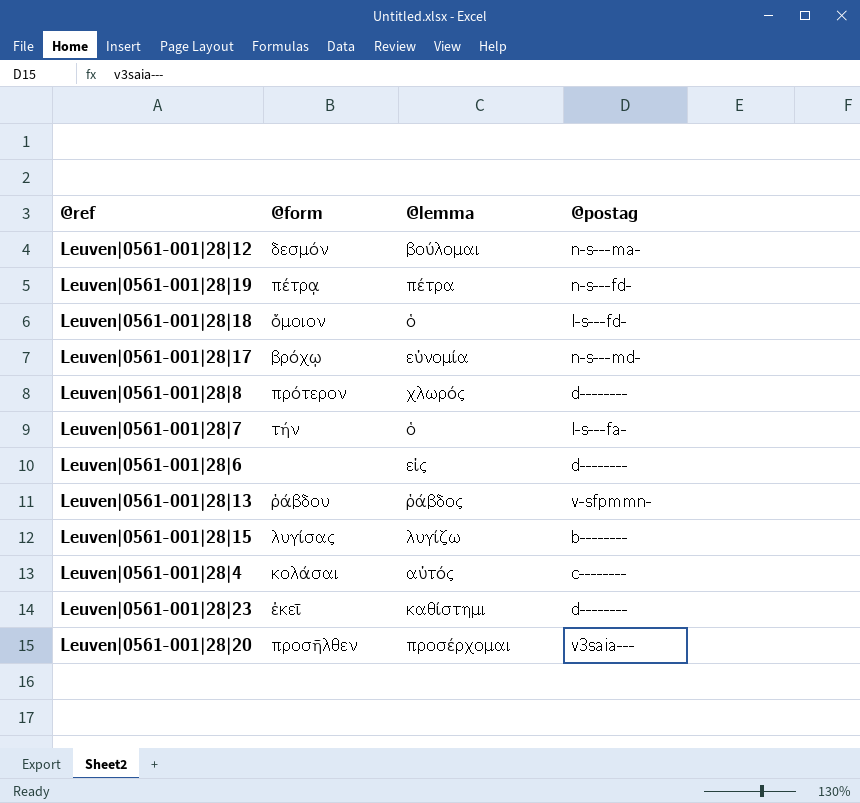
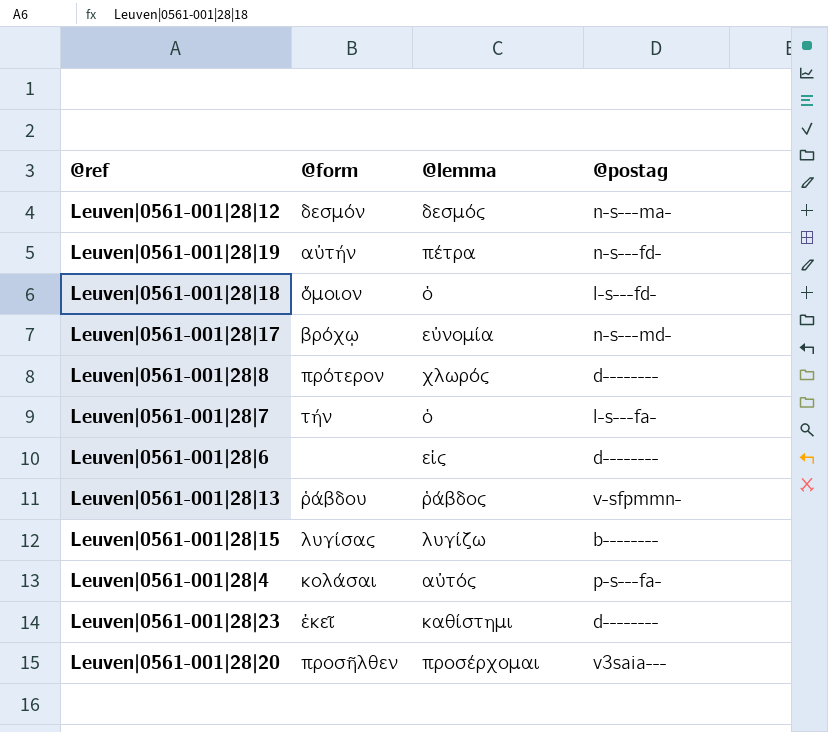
Leuven|0561-001|28|12 | @lemma: βούλομαι -> δεσμός
Leuven|0561-001|28|19 | @form: πέτρᾳ -> αὐτήν
Leuven|0561-001|28|4 | @postag: c-------- -> p-s---fa-

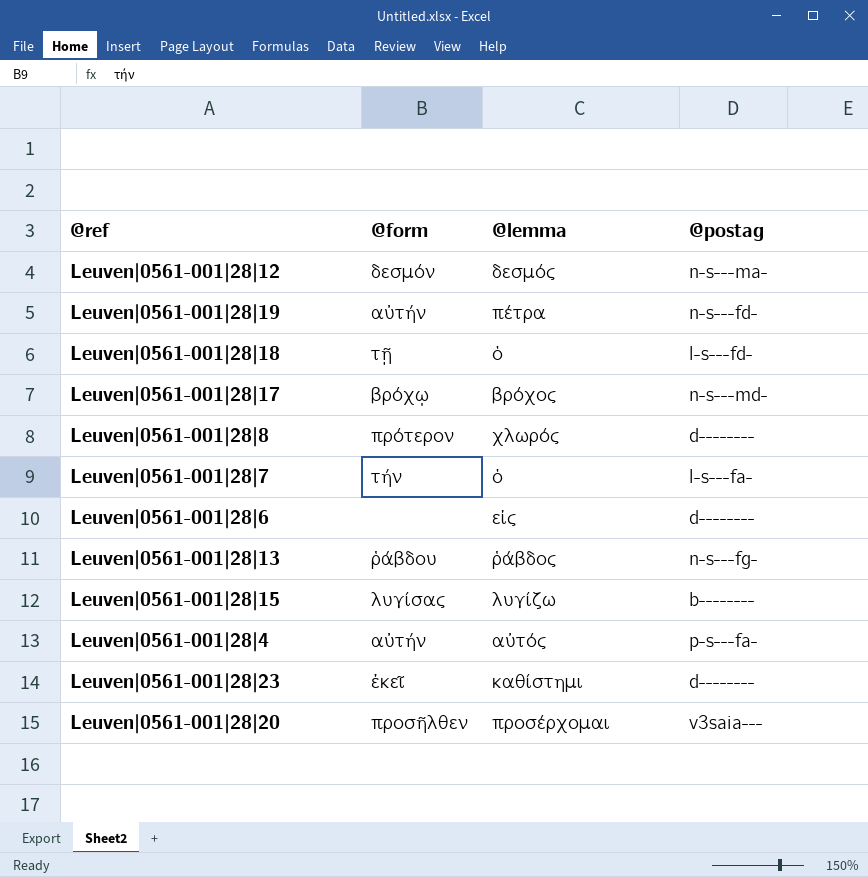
Leuven|0561-001|28|18 | @form: ὅμοιον -> τῇ
Leuven|0561-001|28|17 | @lemma: εὐνομία -> βρόχος
Leuven|0561-001|28|13 | @postag: v-sfpmmn- -> n-s---fg-
Leuven|0561-001|28|4 | @form: κολάσαι -> αὐτήν

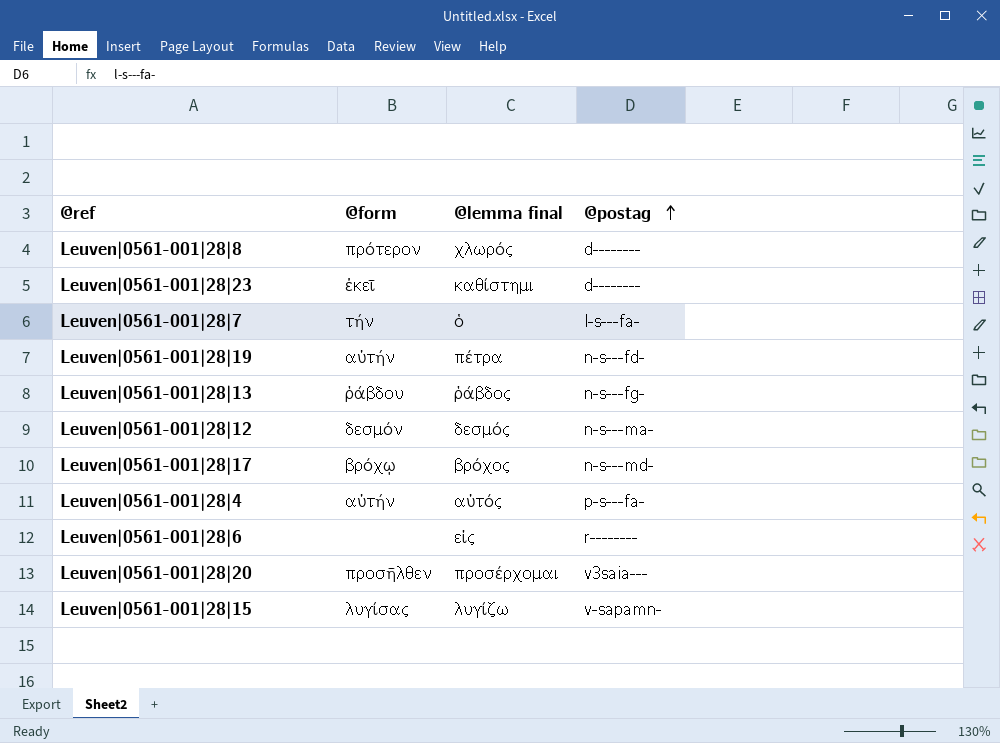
row order: none -> @postag ascending
column name: @lemma -> @lemma final
row Leuven|0561-001|28|18: τῇ | ὁ | l-s---fd- -> none
Leuven|0561-001|28|6 | @postag: d-------- -> r--------
Leuven|0561-001|28|15 | @postag: b-------- -> v-sapamn-

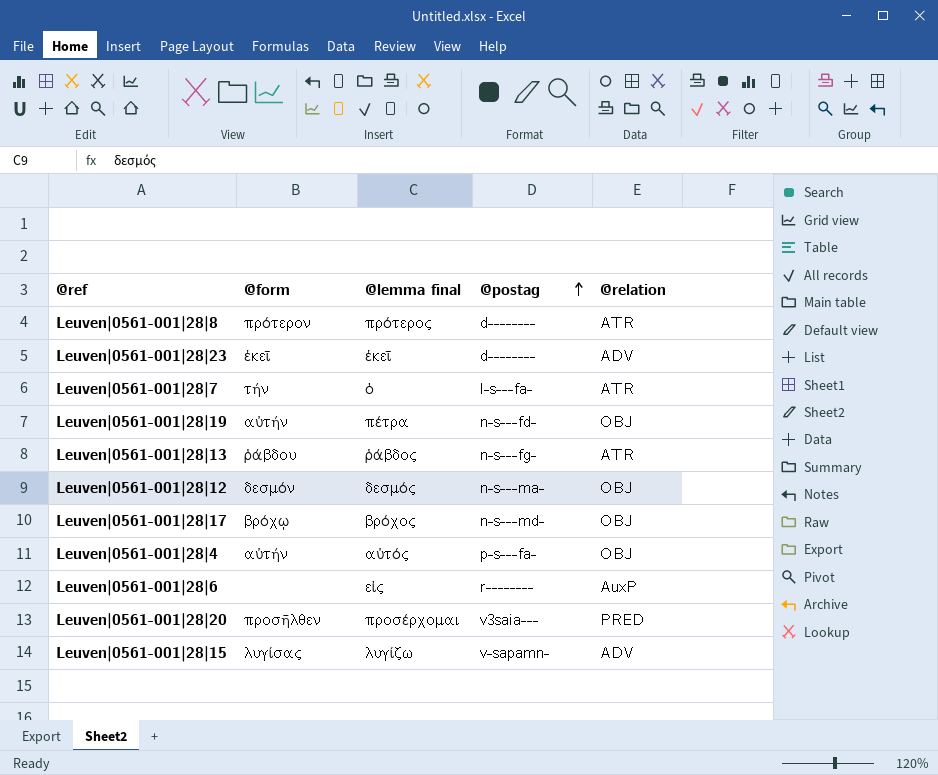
column @relation | position: none -> 5
Leuven|0561-001|28|8 | @lemma final: χλωρός -> πρότερος
Leuven|0561-001|28|23 | @lemma final: καθίστημι -> ἐκεῖ

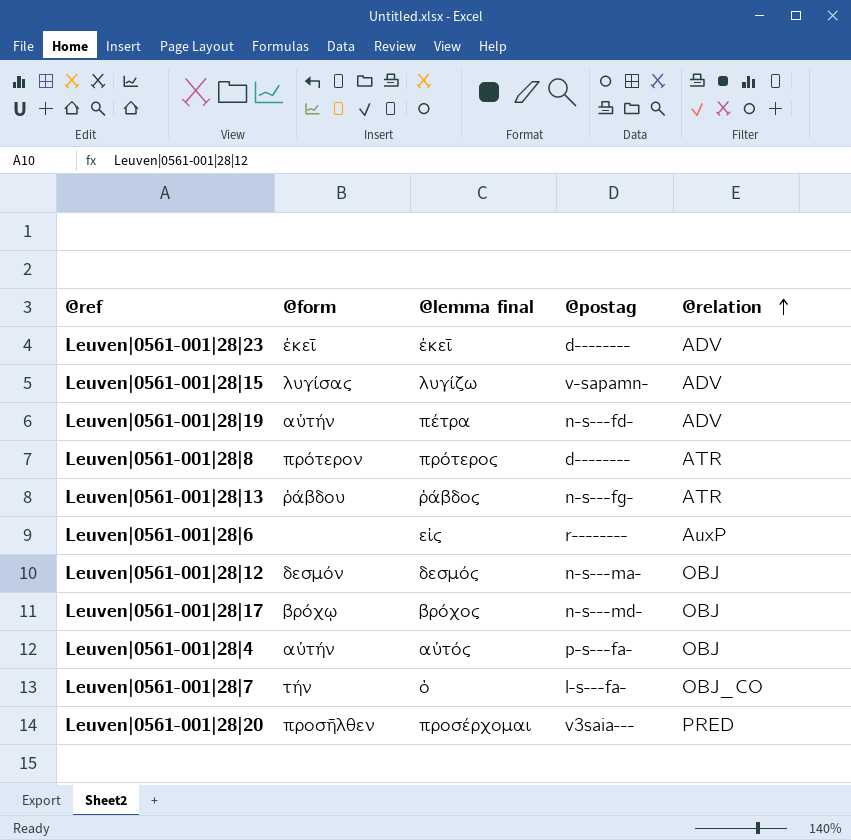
row order: @postag ascending -> @relation ascending
Leuven|0561-001|28|19 | @relation: OBJ -> ADV
Leuven|0561-001|28|7 | @relation: ATR -> OBJ_CO

